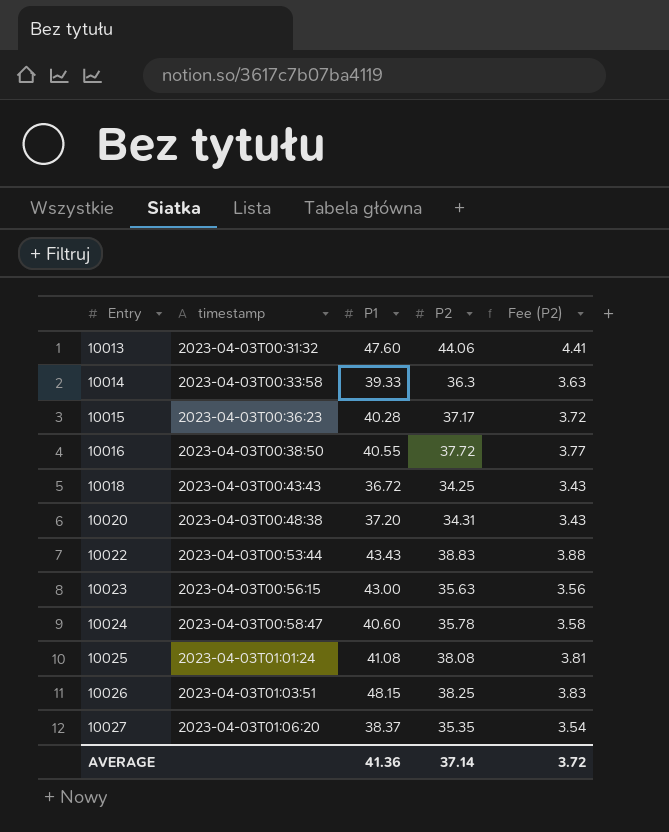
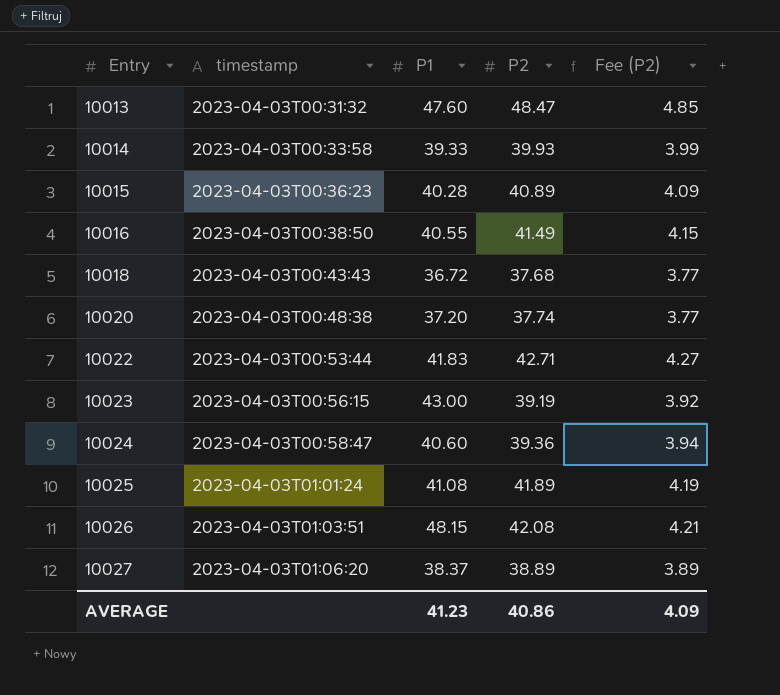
10013 | P2: 44.06 -> 48.47
10013 | Fee (P2): 4.41 -> 4.85
10014 | P2: 36.3 -> 39.93
10014 | Fee (P2): 3.63 -> 3.99
10015 | P2: 37.17 -> 40.89
10015 | Fee (P2): 3.72 -> 4.09
10016 | P2: 37.72 -> 41.49
10016 | Fee (P2): 3.77 -> 4.15
10018 | P2: 34.25 -> 37.68
10018 | Fee (P2): 3.43 -> 3.77
10020 | P2: 34.31 -> 37.74
10020 | Fee (P2): 3.43 -> 3.77
10022 | P1: 43.43 -> 41.83
10022 | P2: 38.83 -> 42.71
10022 | Fee (P2): 3.88 -> 4.27
10023 | P2: 35.63 -> 39.19
10023 | Fee (P2): 3.56 -> 3.92
10024 | P2: 35.78 -> 39.36
10024 | Fee (P2): 3.58 -> 3.94
10025 | P2: 38.08 -> 41.89
10025 | Fee (P2): 3.81 -> 4.19
10026 | P2: 38.25 -> 42.08
10026 | Fee (P2): 3.83 -> 4.21
10027 | P2: 35.35 -> 38.89
10027 | Fee (P2): 3.54 -> 3.89
AVERAGE | P1: 41.36 -> 41.23
AVERAGE | P2: 37.14 -> 40.86
AVERAGE | Fee (P2): 3.72 -> 4.09

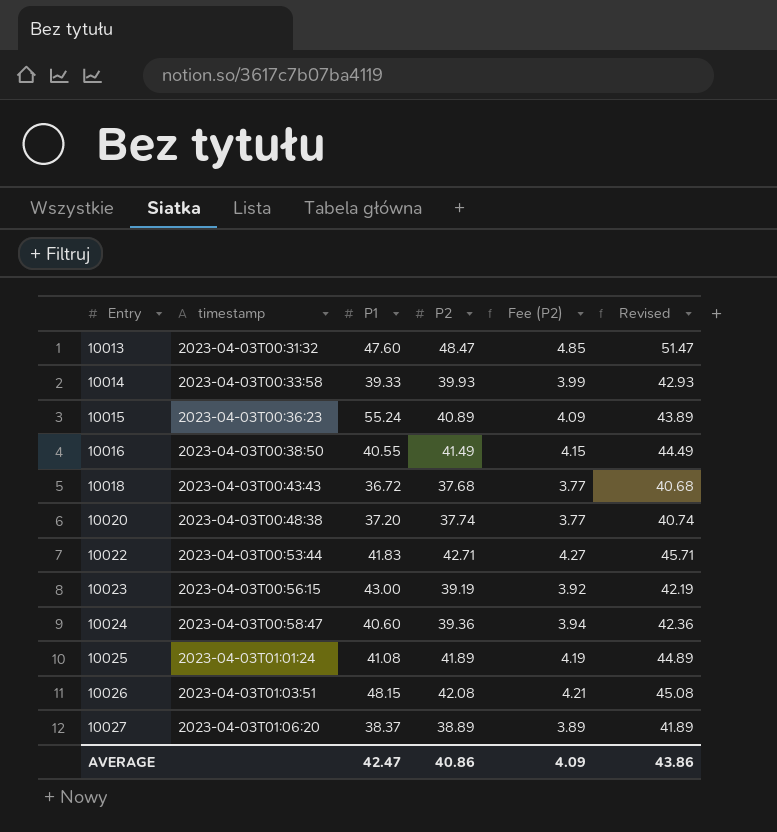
column Revised | formula: none -> [P2] + 3
10015 | P1: 40.28 -> 55.24
AVERAGE | P1: 41.23 -> 42.47

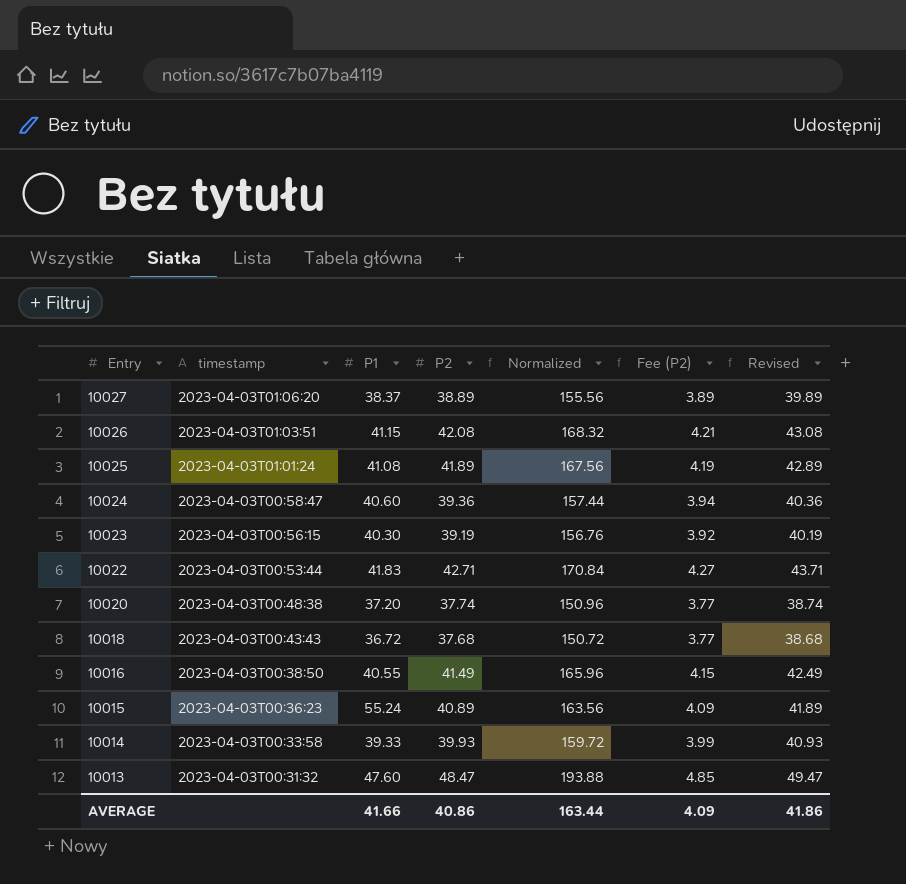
row order: Entry ascending -> Entry descending
column Normalized | formula: none -> [P2] * 4
column Revised | formula: [P2] + 3 -> [P2] + 1
10026 | P1: 48.15 -> 41.15
10023 | P1: 43.00 -> 40.30
AVERAGE | P1: 42.47 -> 41.66
AVERAGE | Revised: 43.86 -> 41.86

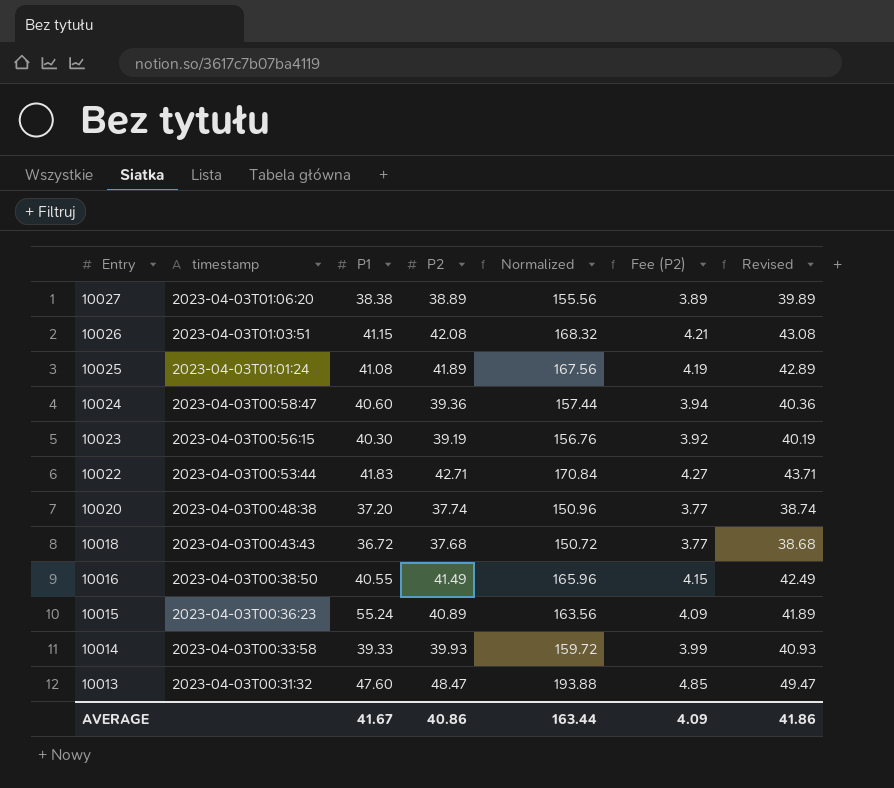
10027 | P1: 38.37 -> 38.38
AVERAGE | P1: 41.66 -> 41.67

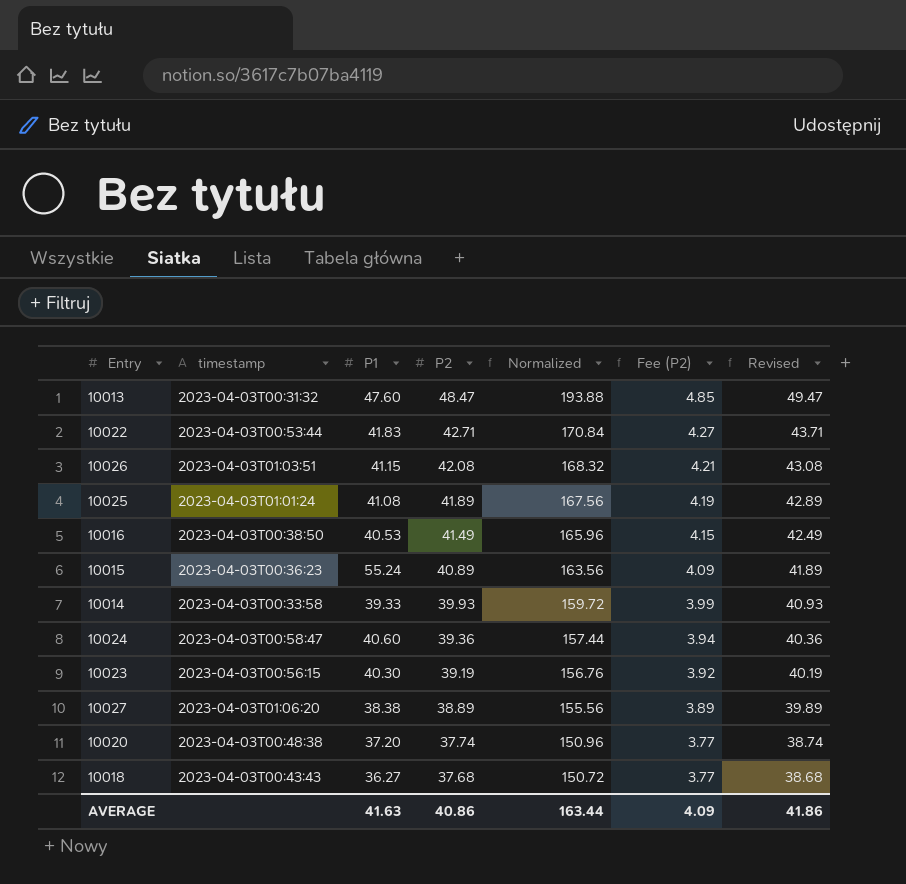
row order: Entry descending -> P2 descending
10016 | P1: 40.55 -> 40.53
10018 | P1: 36.72 -> 36.27
AVERAGE | P1: 41.67 -> 41.63

